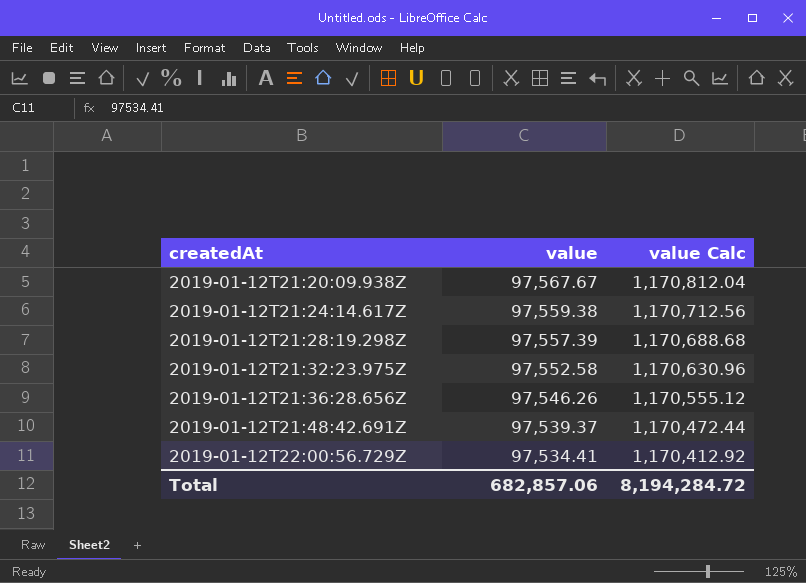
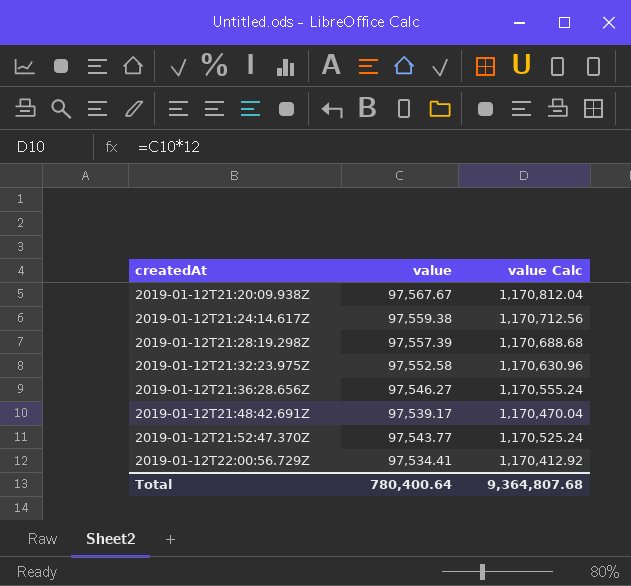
2019-01-12T21:36:28.656Z | value: 97,546.26 -> 97,546.27
2019-01-12T21:36:28.656Z | value Calc: 1,170,555.12 -> 1,170,555.24
2019-01-12T21:48:42.691Z | value: 97,539.37 -> 97,539.17
2019-01-12T21:48:42.691Z | value Calc: 1,170,472.44 -> 1,170,470.04
row 2019-01-12T21:52:47.370Z: none -> 97,543.77 | 1,170,525.24
Total | value: 682,857.06 -> 780,400.64
Total | value Calc: 8,194,284.72 -> 9,364,807.68

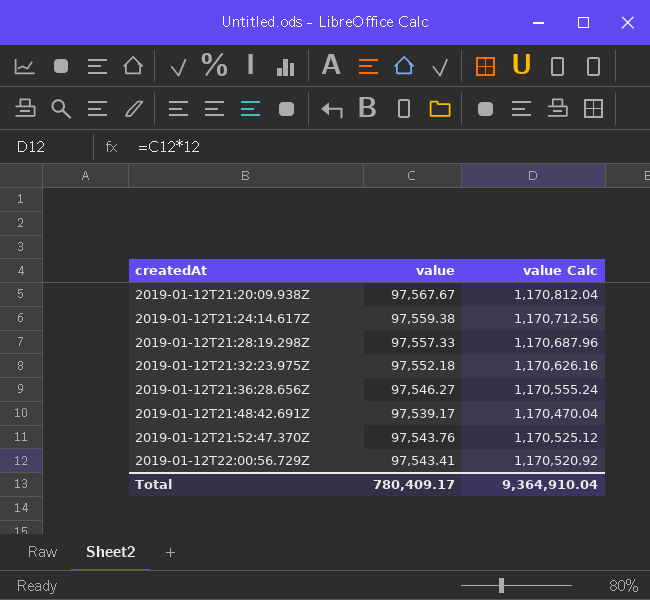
2019-01-12T21:28:19.298Z | value: 97,557.39 -> 97,557.33
2019-01-12T21:28:19.298Z | value Calc: 1,170,688.68 -> 1,170,687.96
2019-01-12T21:32:23.975Z | value: 97,552.58 -> 97,552.18
2019-01-12T21:32:23.975Z | value Calc: 1,170,630.96 -> 1,170,626.16
2019-01-12T21:52:47.370Z | value: 97,543.77 -> 97,543.76
2019-01-12T21:52:47.370Z | value Calc: 1,170,525.24 -> 1,170,525.12
2019-01-12T22:00:56.729Z | value: 97,534.41 -> 97,543.41
2019-01-12T22:00:56.729Z | value Calc: 1,170,412.92 -> 1,170,520.92
Total | value: 780,400.64 -> 780,409.17
Total | value Calc: 9,364,807.68 -> 9,364,910.04

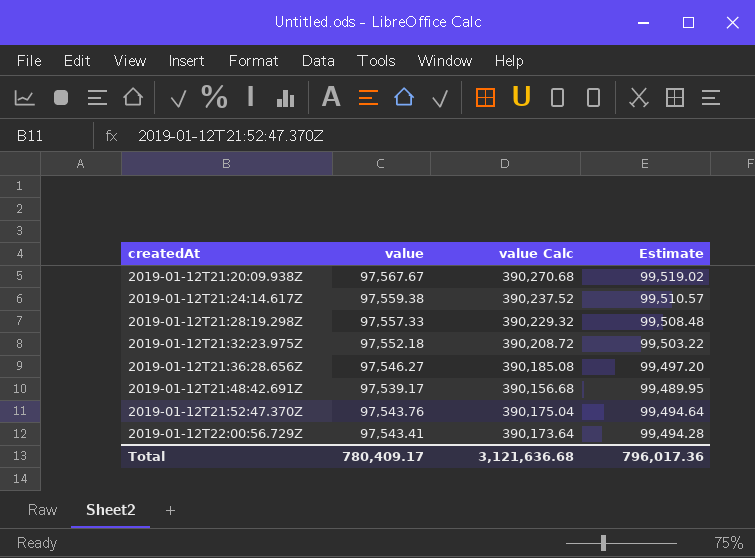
column value Calc | formula: [value] * 12 -> [value] * 4
column Estimate | formula: none -> [value] * 1.02
Total | value Calc: 9,364,910.04 -> 3,121,636.68

